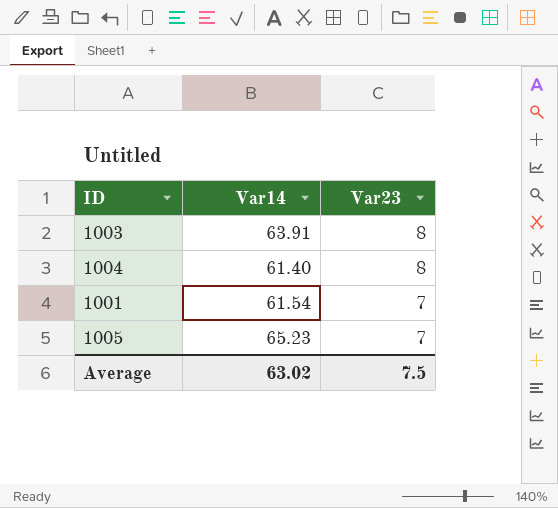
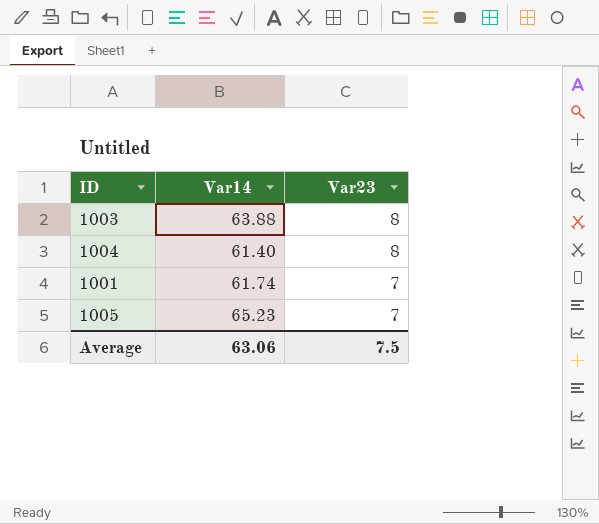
1003 | Var14: 63.91 -> 63.88
1001 | Var14: 61.54 -> 61.74
Average | Var14: 63.02 -> 63.06

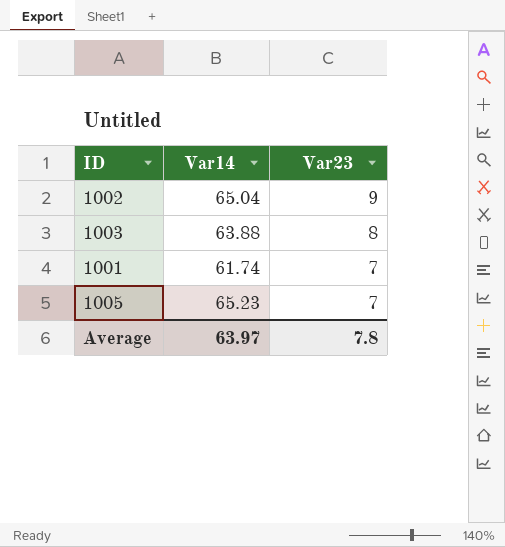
row 1004: 61.40 | 8 -> none
row 1002: none -> 65.04 | 9
Average | Var14: 63.06 -> 63.97
Average | Var23: 7.5 -> 7.8

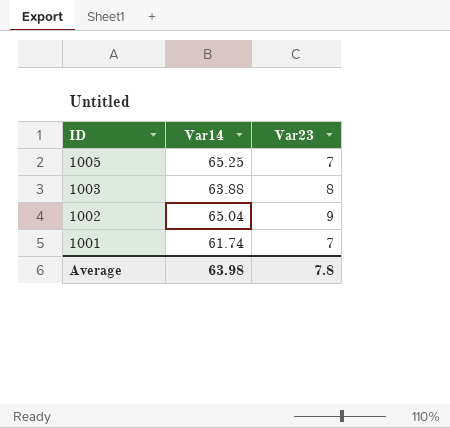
row order: Var23 descending -> ID descending
1005 | Var14: 65.23 -> 65.25
Average | Var14: 63.97 -> 63.98

